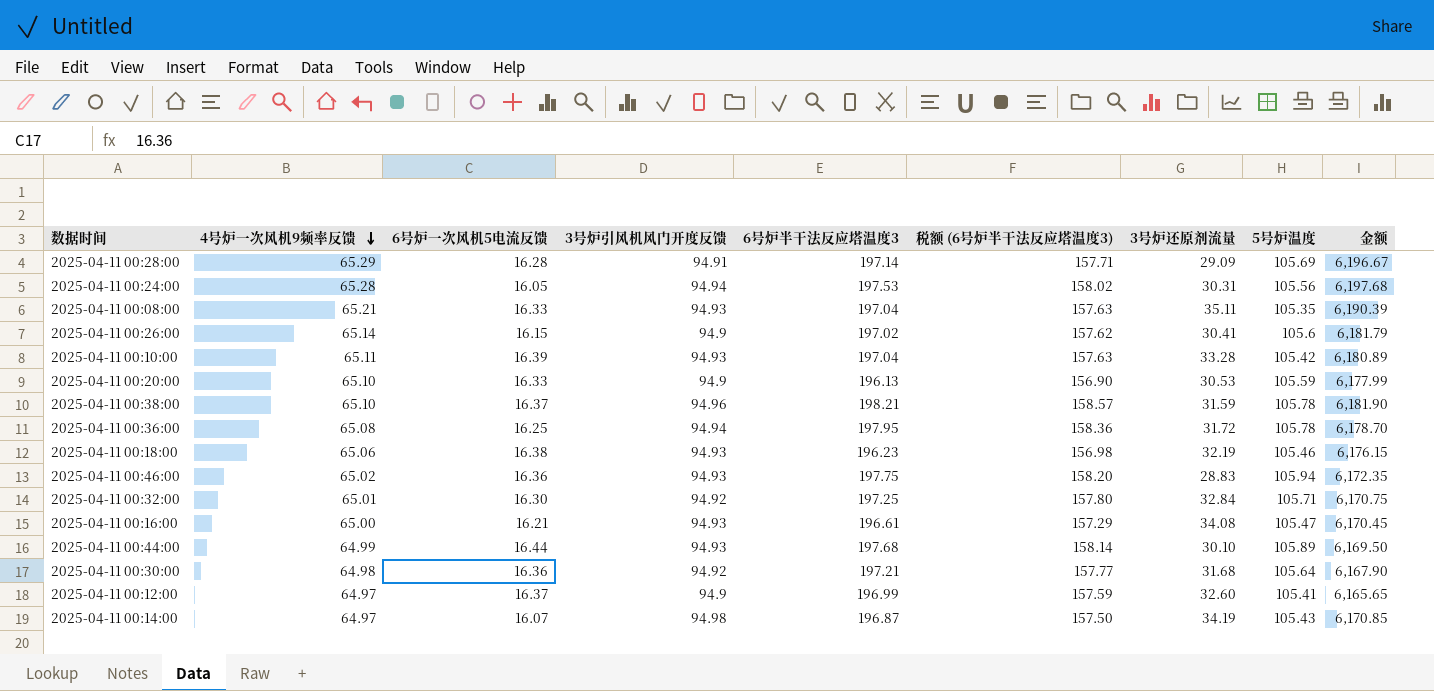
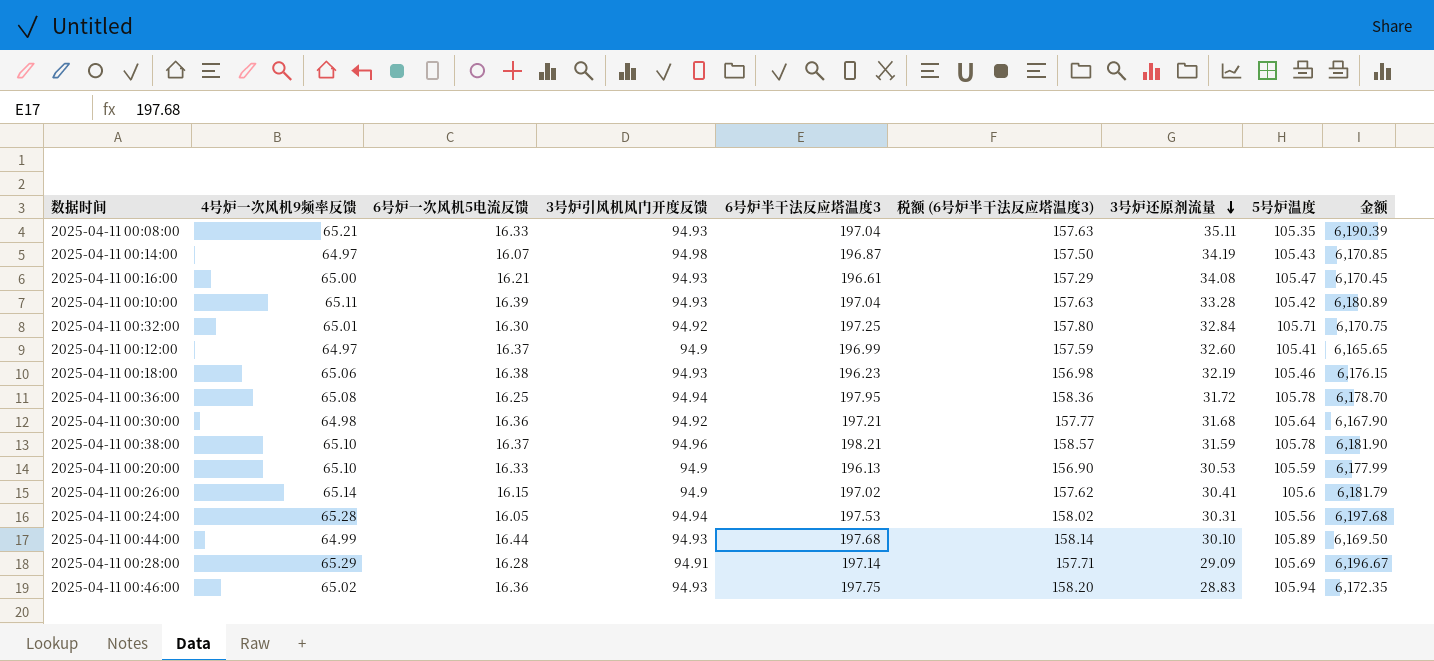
row order: 4号炉一次风机9频率反馈 descending -> 3号炉还原剂流量 descending

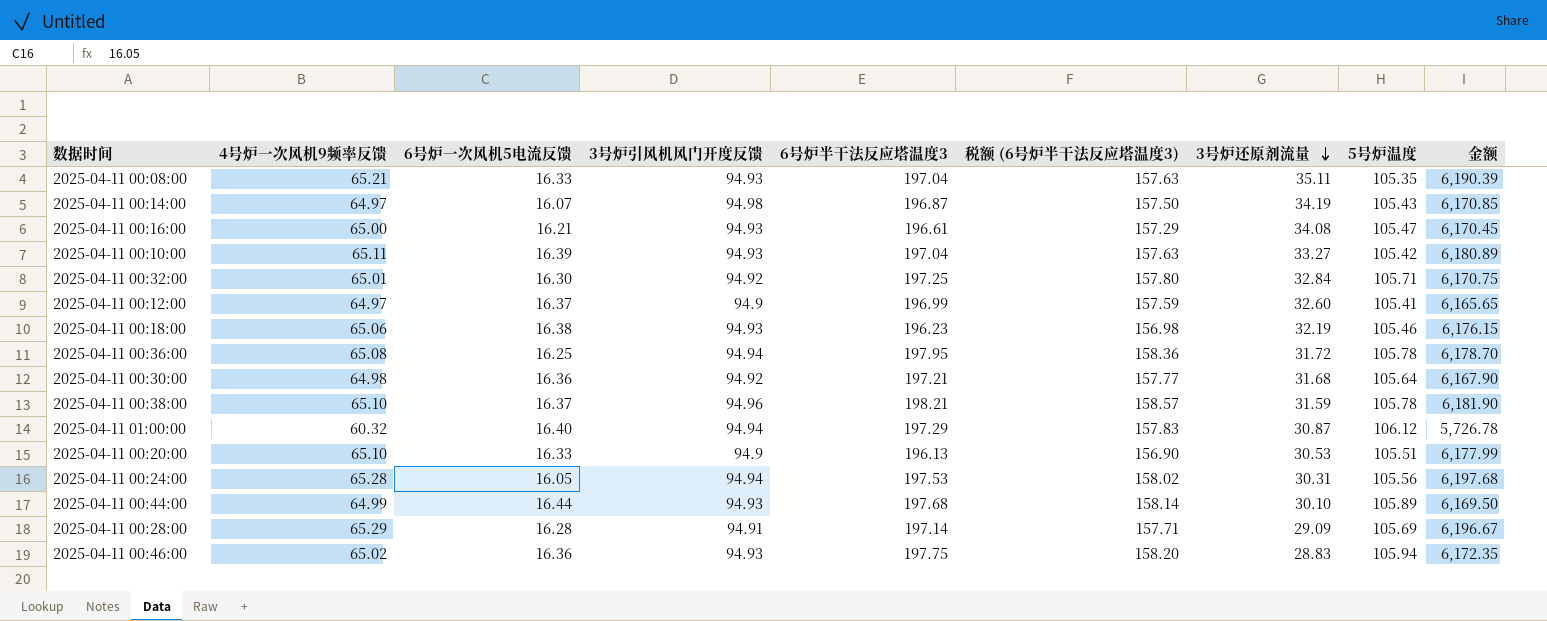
row 2025-04-11 00:26:00: 65.14 | 16.15 | 94.9 | 197.02 | 157.62 | 30.41 | 105.6 | 6,181.79 -> none
2025-04-11 00:10:00 | 3号炉还原剂流量: 33.28 -> 33.27
row 2025-04-11 01:00:00: none -> 60.32 | 16.40 | 94.94 | 197.29 | 157.83 | 30.87 | 106.12 | 5,726.78
2025-04-11 00:20:00 | 5号炉温度: 105.59 -> 105.51

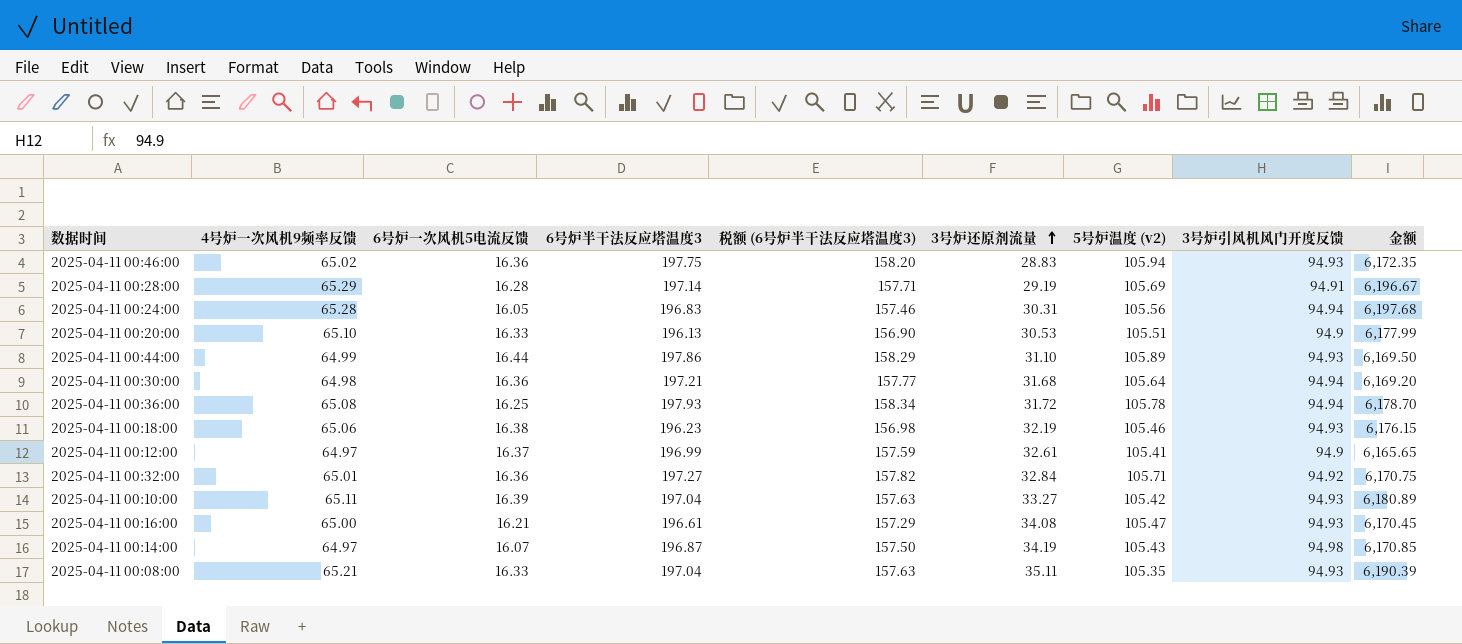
row order: 3号炉还原剂流量 descending -> 3号炉还原剂流量 ascending
column name: 5号炉温度 -> 5号炉温度 (v2)
column 3号炉引风机风门开度反馈 | position: 4 -> 8
row 2025-04-11 00:38:00: 65.10 | 16.37 | 94.96 | 198.21 | 158.57 | 31.59 | 105.78 | 6,181.90 -> none
row 2025-04-11 01:00:00: 60.32 | 16.40 | 94.94 | 197.29 | 157.83 | 30.87 | 106.12 | 5,726.78 -> none
2025-04-11 00:28:00 | 3号炉还原剂流量: 29.09 -> 29.19
2025-04-11 00:24:00 | 6号炉半干法反应塔温度3: 197.53 -> 196.83
2025-04-11 00:24:00 | 税额 (6号炉半干法反应塔温度3): 158.02 -> 157.46
2025-04-11 00:44:00 | 6号炉半干法反应塔温度3: 197.68 -> 197.86
2025-04-11 00:44:00 | 税额 (6号炉半干法反应塔温度3): 158.14 -> 158.29
2025-04-11 00:44:00 | 3号炉还原剂流量: 30.10 -> 31.10
2025-04-11 00:30:00 | 3号炉引风机风门开度反馈: 94.92 -> 94.94
2025-04-11 00:30:00 | 金额: 6,167.90 -> 6,169.20
2025-04-11 00:36:00 | 6号炉半干法反应塔温度3: 197.95 -> 197.93
2025-04-11 00:36:00 | 税额 (6号炉半干法反应塔温度3): 158.36 -> 158.34
2025-04-11 00:12:00 | 3号炉还原剂流量: 32.60 -> 32.61
2025-04-11 00:32:00 | 6号炉一次风机5电流反馈: 16.30 -> 16.36
2025-04-11 00:32:00 | 6号炉半干法反应塔温度3: 197.25 -> 197.27
2025-04-11 00:32:00 | 税额 (6号炉半干法反应塔温度3): 157.80 -> 157.82

